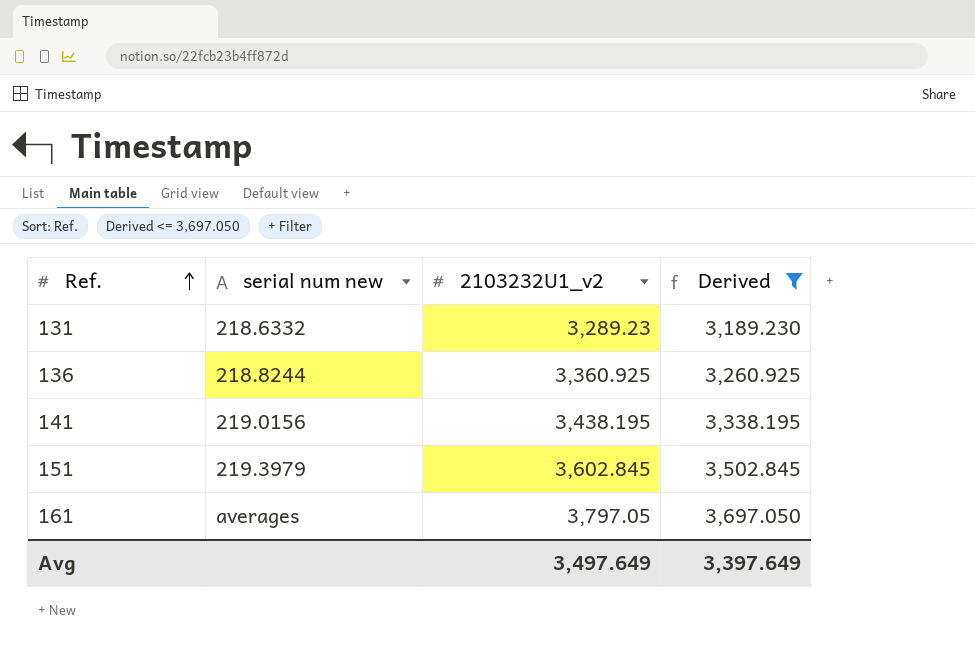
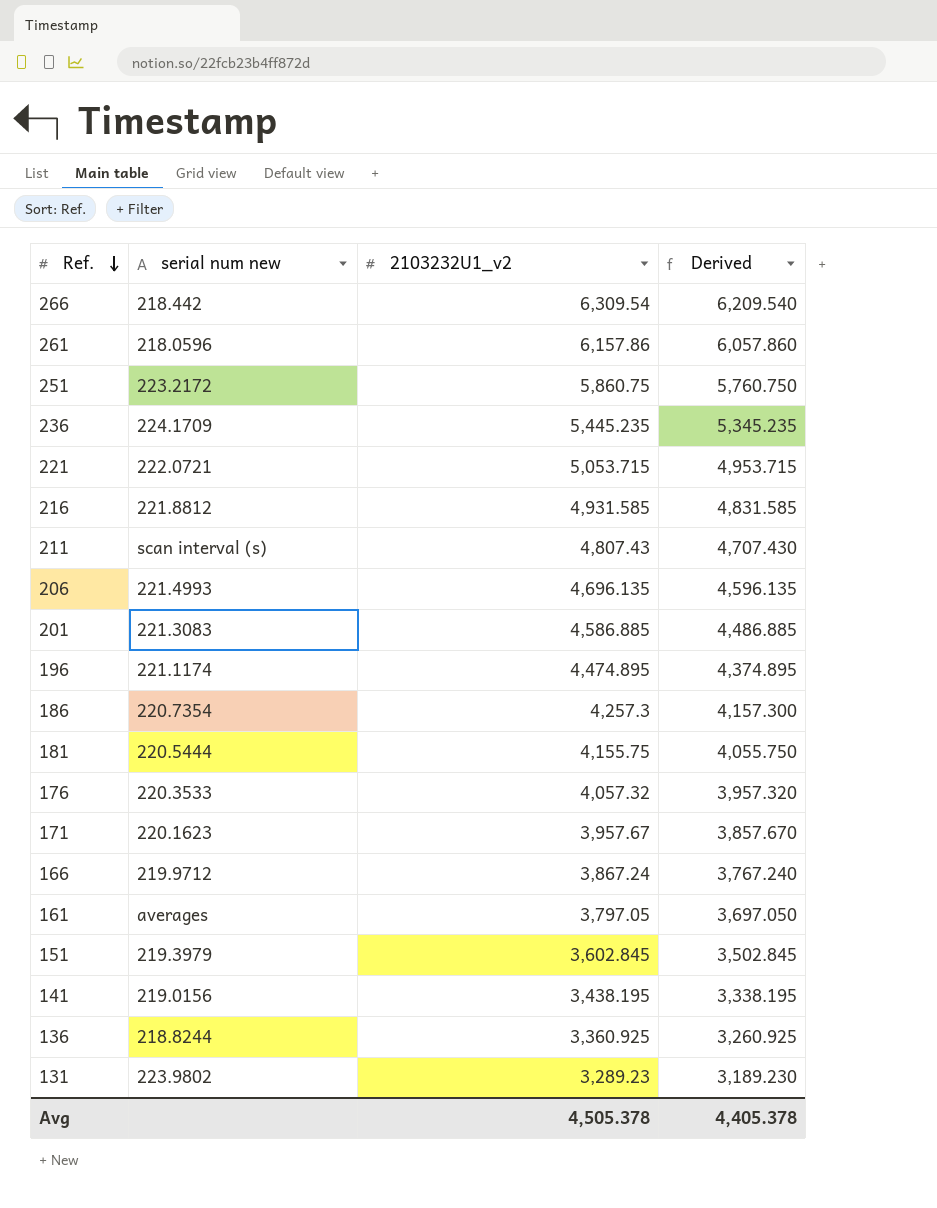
filter: Derived <= 3,697.050 -> none
row order: Ref. ascending -> Ref. descending
131 | serial num new: 218.6332 -> 223.9802
Avg | 2103232U1_v2: 3,497.649 -> 4,505.378
Avg | Derived: 3,397.649 -> 4,405.378

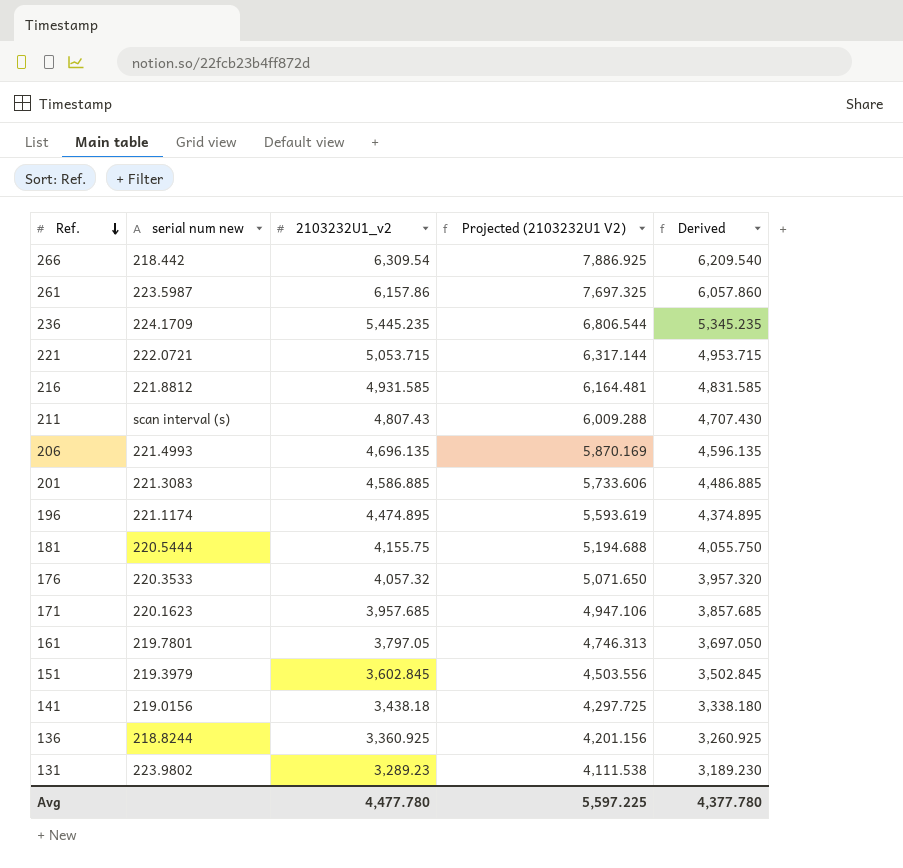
column Projected (2103232U1 V2) | formula: none -> [2103232U1_v2] * 1.25
row 251: 223.2172 | 5,860.75 | 5,760.750 -> none
row 186: 220.7354 | 4,257.3 | 4,157.300 -> none
row 166: 219.9712 | 3,867.24 | 3,767.240 -> none
261 | serial num new: 218.0596 -> 223.5987
171 | 2103232U1_v2: 3,957.67 -> 3,957.685
171 | Derived: 3,857.670 -> 3,857.685
161 | serial num new: averages -> 219.7801
141 | 2103232U1_v2: 3,438.195 -> 3,438.18
141 | Derived: 3,338.195 -> 3,338.180
Avg | 2103232U1_v2: 4,505.378 -> 4,477.780
Avg | Derived: 4,405.378 -> 4,377.780

